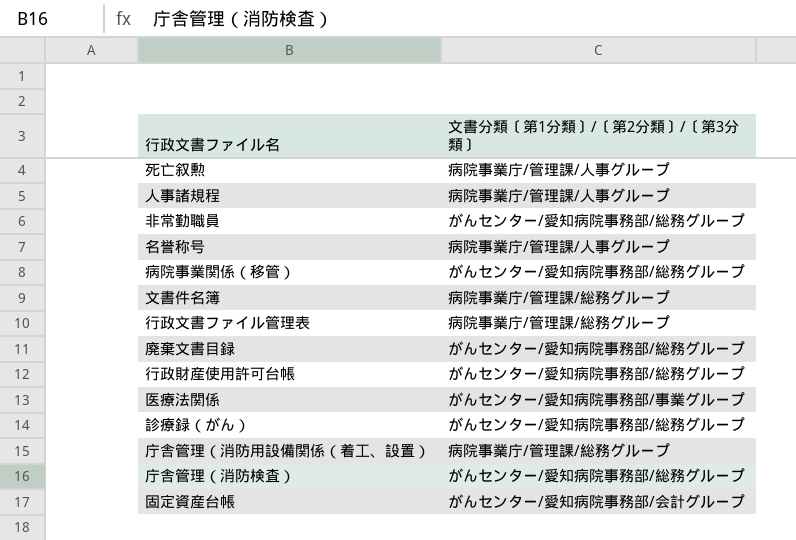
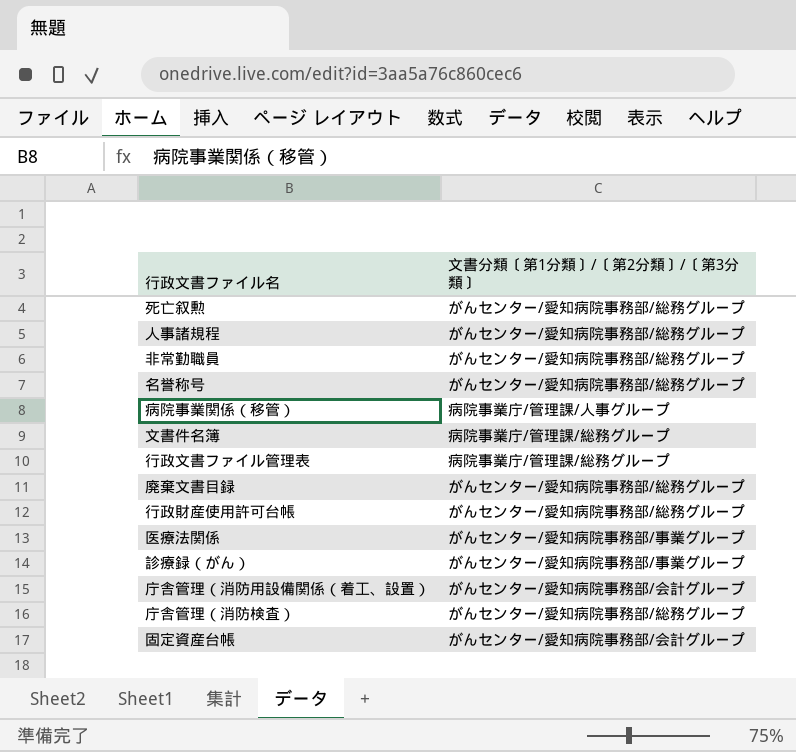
死亡叙勲 | 文書分類〔第1分類〕/〔第2分類〕/〔第3分類〕: 病院事業庁/管理課/人事グループ -> がんセンター/愛知病院事務部/総務グループ
人事諸規程 | 文書分類〔第1分類〕/〔第2分類〕/〔第3分類〕: 病院事業庁/管理課/人事グループ -> がんセンター/愛知病院事務部/総務グループ
名誉称号 | 文書分類〔第1分類〕/〔第2分類〕/〔第3分類〕: 病院事業庁/管理課/人事グループ -> がんセンター/愛知病院事務部/総務グループ
病院事業関係（移管） | 文書分類〔第1分類〕/〔第2分類〕/〔第3分類〕: がんセンター/愛知病院事務部/総務グループ -> 病院事業庁/管理課/人事グループ
診療録（がん） | 文書分類〔第1分類〕/〔第2分類〕/〔第3分類〕: がんセンター/愛知病院事務部/総務グループ -> がんセンター/愛知病院事務部/事業グループ
庁舎管理（消防用設備関係（着工、設置） | 文書分類〔第1分類〕/〔第2分類〕/〔第3分類〕: 病院事業庁/管理課/総務グループ -> がんセンター/愛知病院事務部/会計グループ

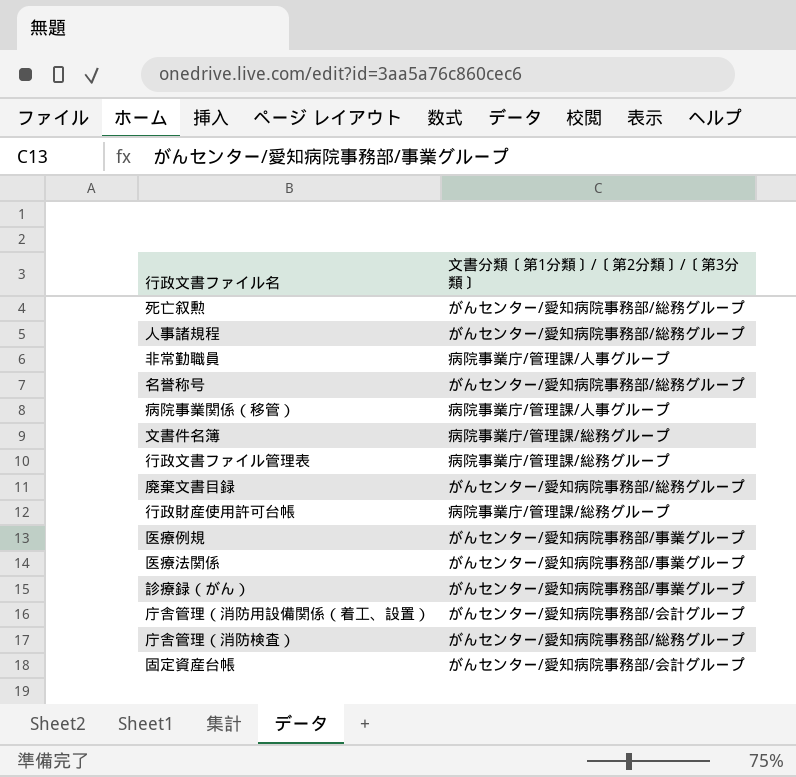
非常勤職員 | 文書分類〔第1分類〕/〔第2分類〕/〔第3分類〕: がんセンター/愛知病院事務部/総務グループ -> 病院事業庁/管理課/人事グループ
行政財産使用許可台帳 | 文書分類〔第1分類〕/〔第2分類〕/〔第3分類〕: がんセンター/愛知病院事務部/総務グループ -> 病院事業庁/管理課/総務グループ
row 医療例規: none -> がんセンター/愛知病院事務部/事業グループ

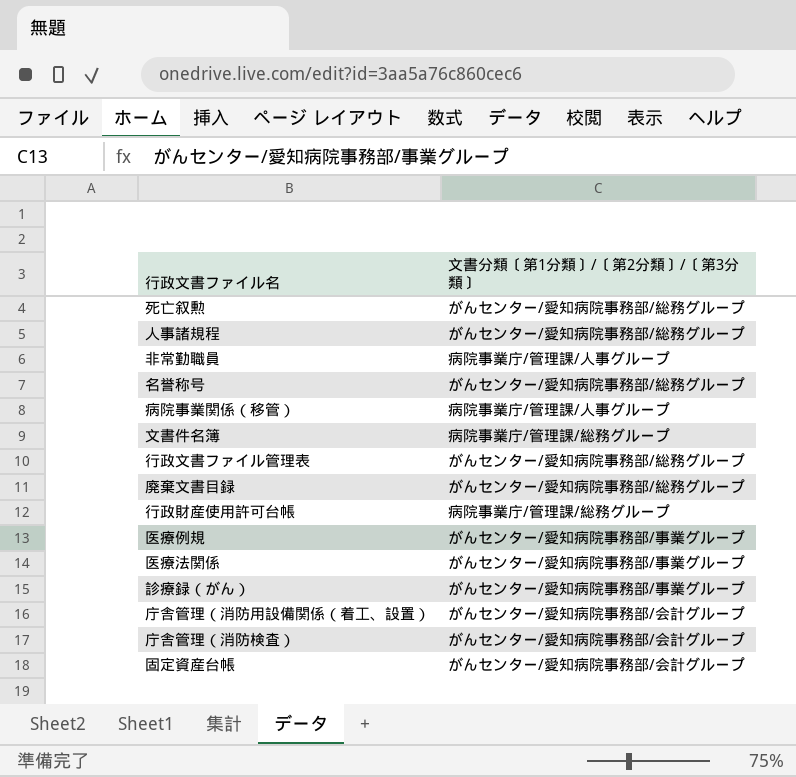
行政文書ファイル管理表 | 文書分類〔第1分類〕/〔第2分類〕/〔第3分類〕: 病院事業庁/管理課/総務グループ -> がんセンター/愛知病院事務部/総務グループ
庁舎管理（消防検査） | 文書分類〔第1分類〕/〔第2分類〕/〔第3分類〕: がんセンター/愛知病院事務部/総務グループ -> がんセンター/愛知病院事務部/会計グループ

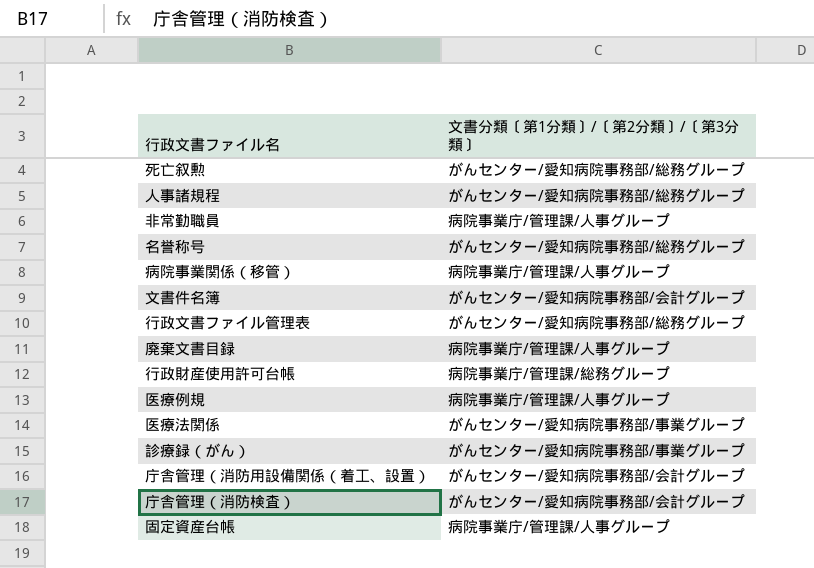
文書件名簿 | 文書分類〔第1分類〕/〔第2分類〕/〔第3分類〕: 病院事業庁/管理課/総務グループ -> がんセンター/愛知病院事務部/会計グループ
廃棄文書目録 | 文書分類〔第1分類〕/〔第2分類〕/〔第3分類〕: がんセンター/愛知病院事務部/総務グループ -> 病院事業庁/管理課/人事グループ
医療例規 | 文書分類〔第1分類〕/〔第2分類〕/〔第3分類〕: がんセンター/愛知病院事務部/事業グループ -> 病院事業庁/管理課/人事グループ
固定資産台帳 | 文書分類〔第1分類〕/〔第2分類〕/〔第3分類〕: がんセンター/愛知病院事務部/会計グループ -> 病院事業庁/管理課/人事グループ

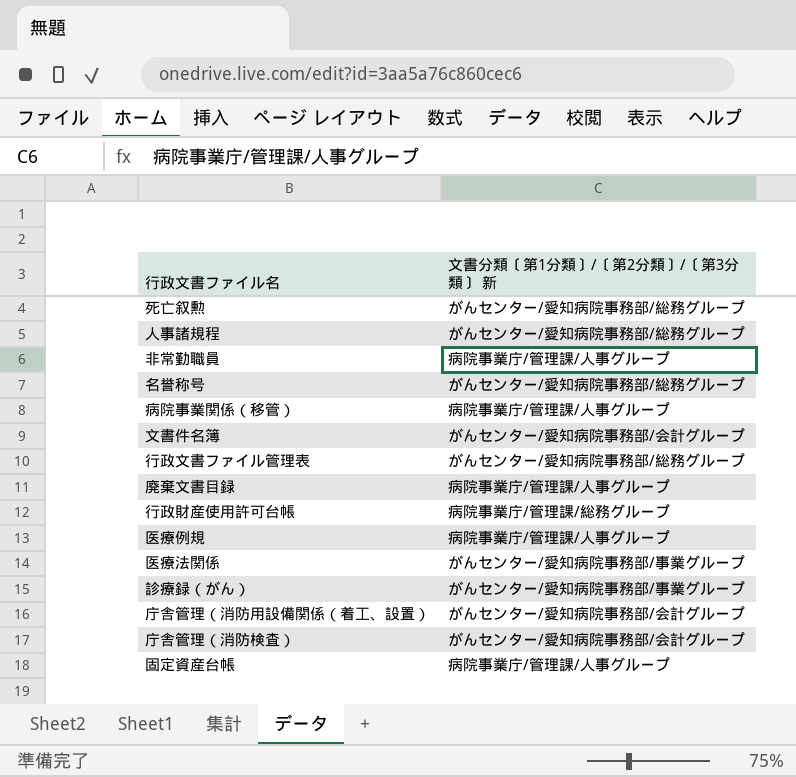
column name: 文書分類〔第1分類〕/〔第2分類〕/〔第3分類〕 -> 文書分類〔第1分類〕/〔第2分類〕/〔第3分類〕 新

